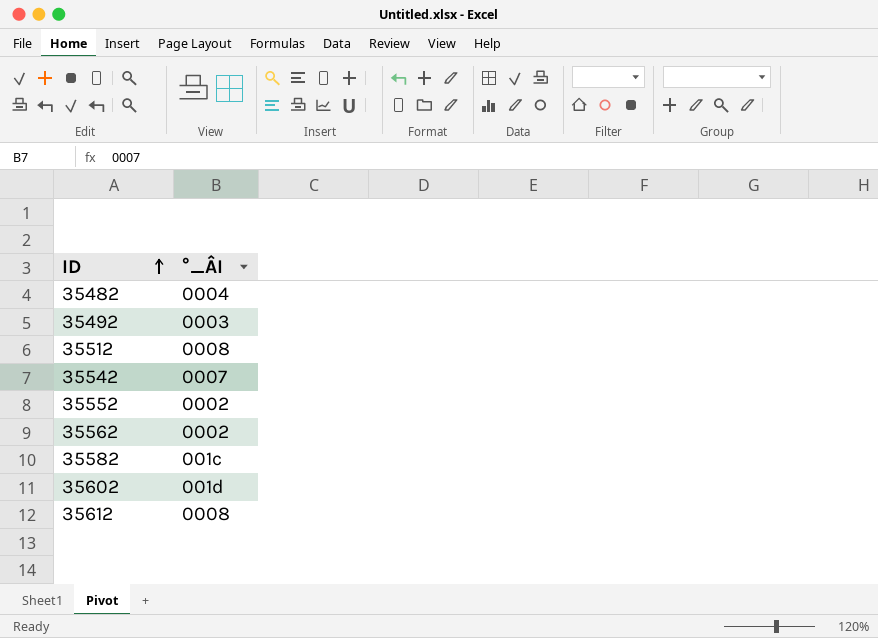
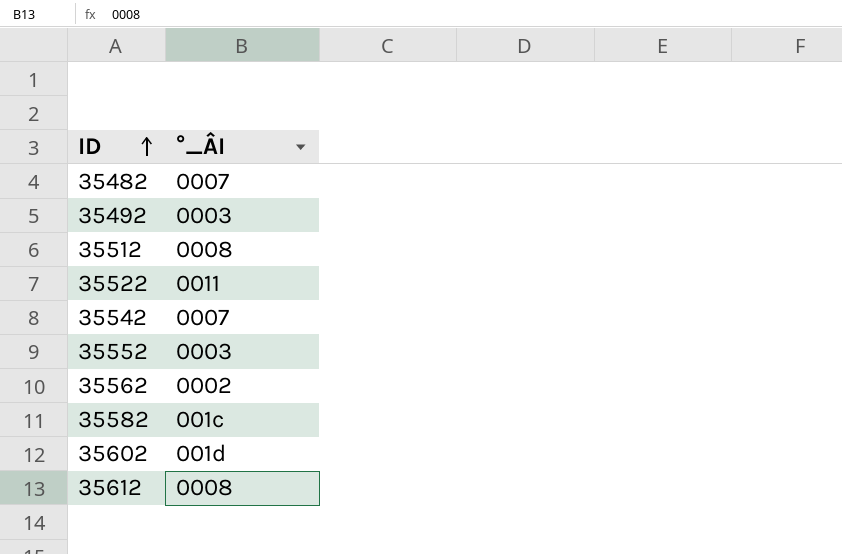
35482 | °_ÂI: 0004 -> 0007
row 35522: none -> 0011
35552 | °_ÂI: 0002 -> 0003

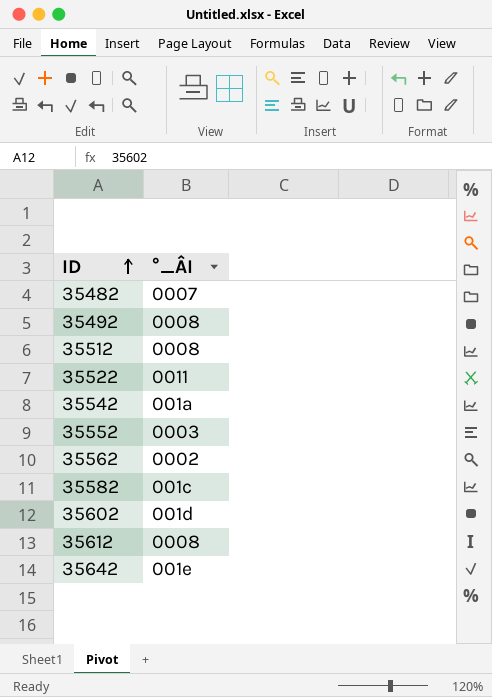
35492 | °_ÂI: 0003 -> 0008
35542 | °_ÂI: 0007 -> 001a
row 35642: none -> 001e

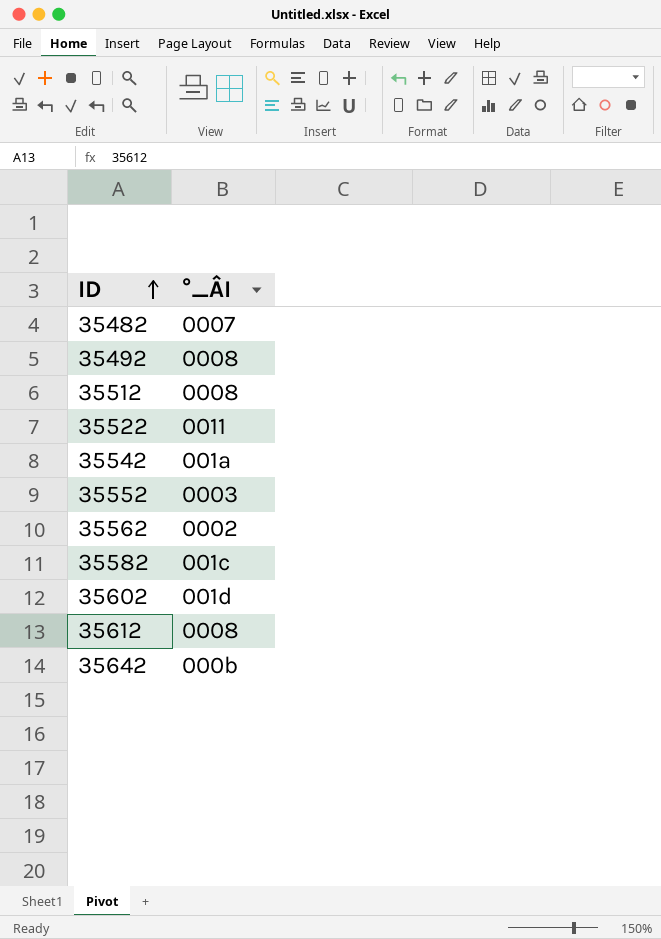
35642 | °_ÂI: 001e -> 000b

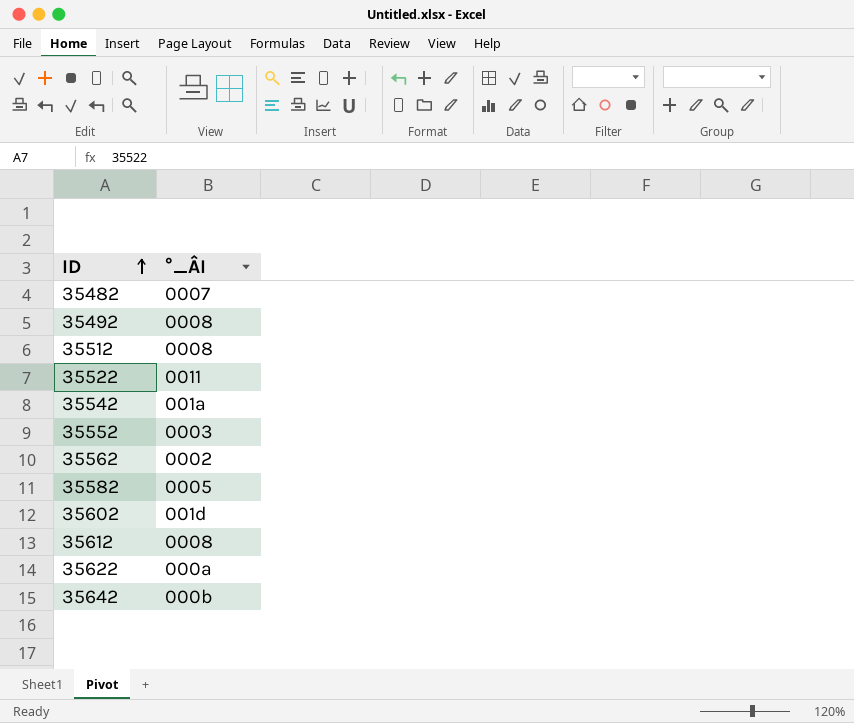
35582 | °_ÂI: 001c -> 0005
row 35622: none -> 000a

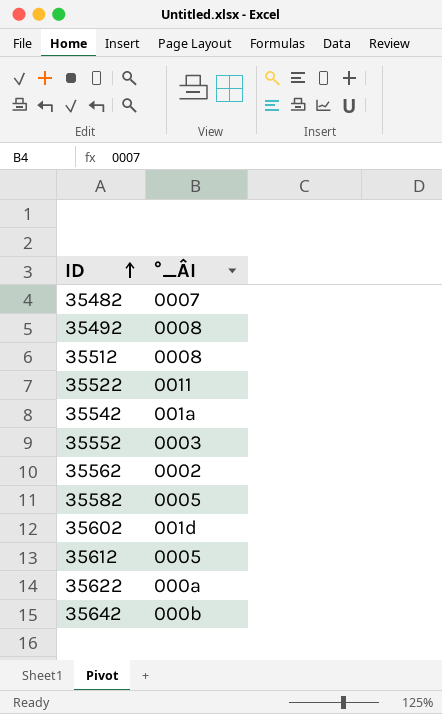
35612 | °_ÂI: 0008 -> 0005

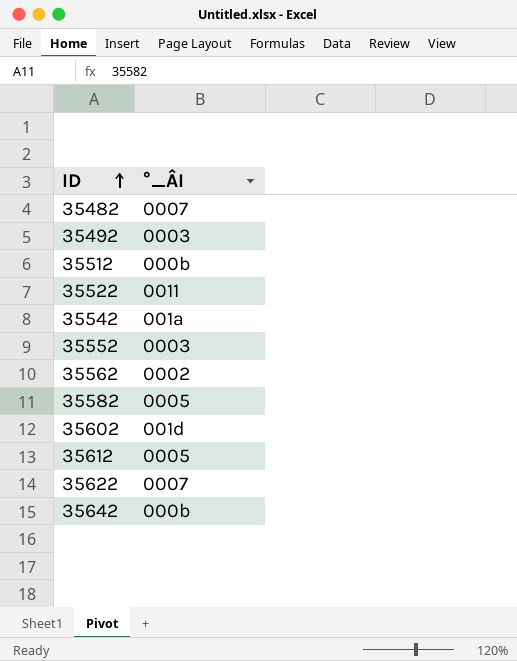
35492 | °_ÂI: 0008 -> 0003
35512 | °_ÂI: 0008 -> 000b
35622 | °_ÂI: 000a -> 0007

